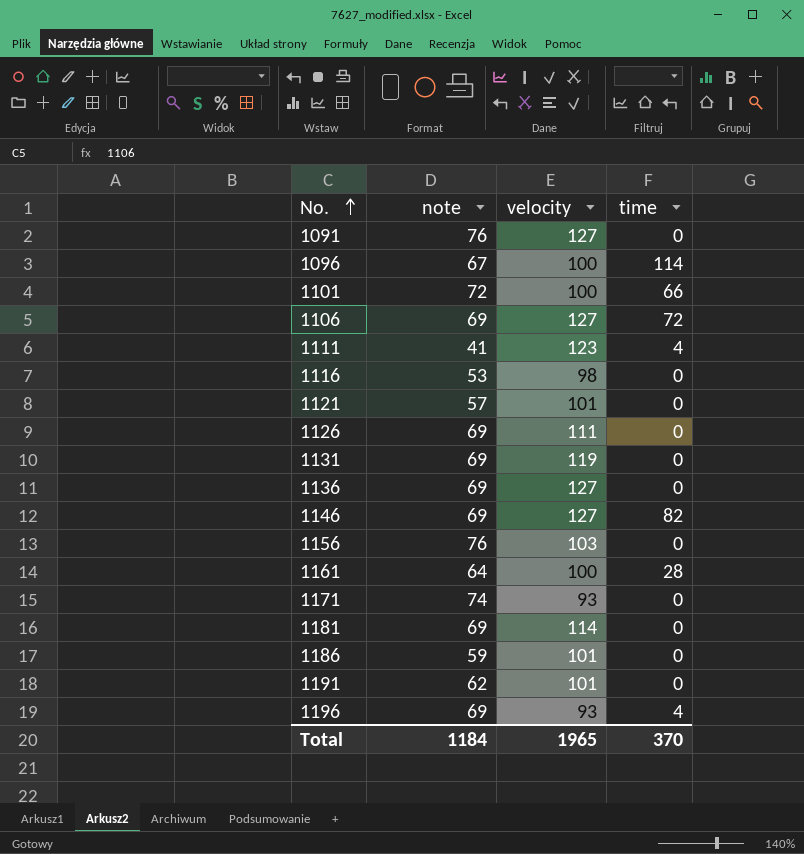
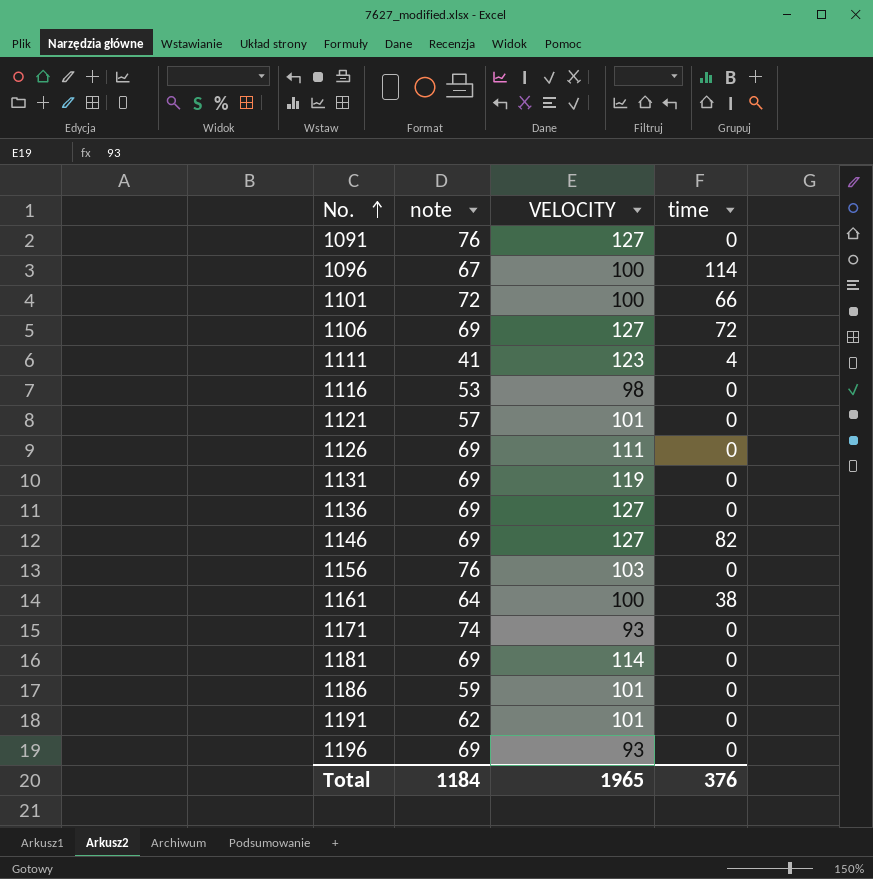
column name: velocity -> VELOCITY
1161 | time: 28 -> 38
1196 | time: 4 -> 0
Total | time: 370 -> 376

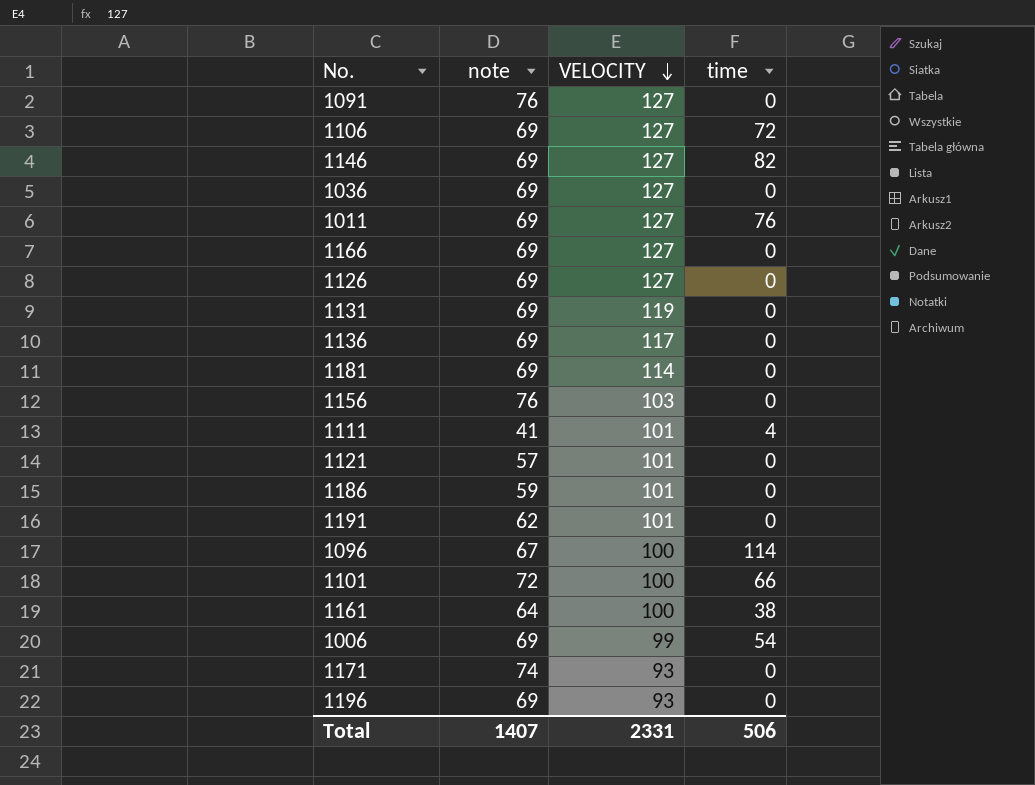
row order: No. ascending -> VELOCITY descending
row 1116: 53 | 98 | 0 -> none
row 1036: none -> 69 | 127 | 0
row 1011: none -> 69 | 127 | 76
row 1166: none -> 69 | 127 | 0
1126 | VELOCITY: 111 -> 127
1136 | VELOCITY: 127 -> 117
1111 | VELOCITY: 123 -> 101
row 1006: none -> 69 | 99 | 54
Total | note: 1184 -> 1407
Total | VELOCITY: 1965 -> 2331
Total | time: 376 -> 506

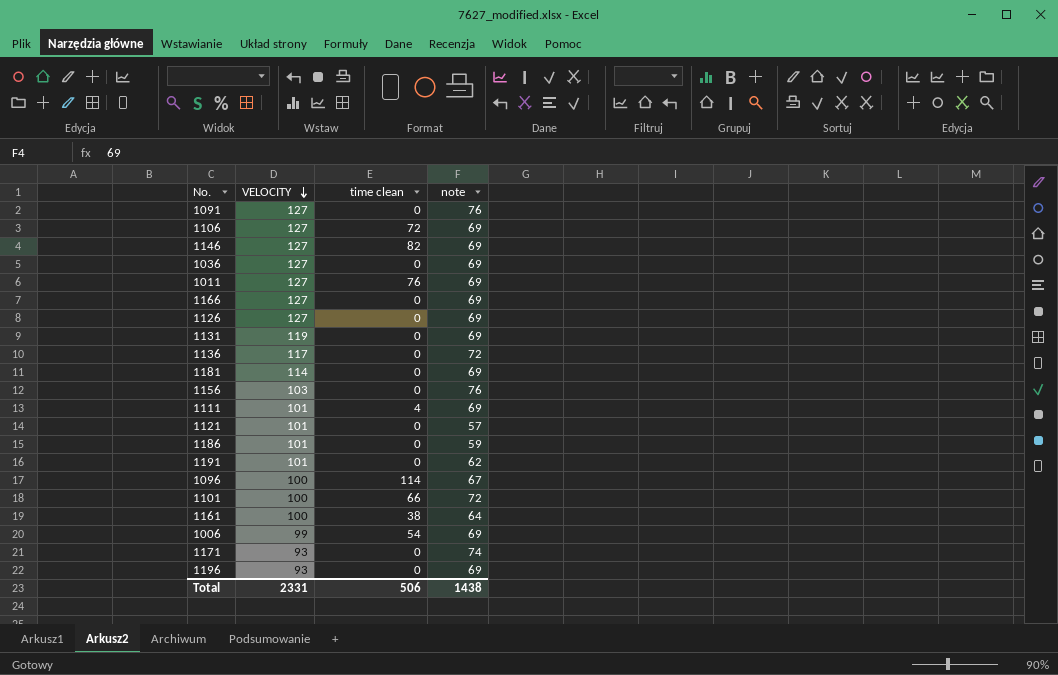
column name: time -> time clean
column note | position: 2 -> 4
1136 | note: 69 -> 72
1111 | note: 41 -> 69
Total | note: 1407 -> 1438

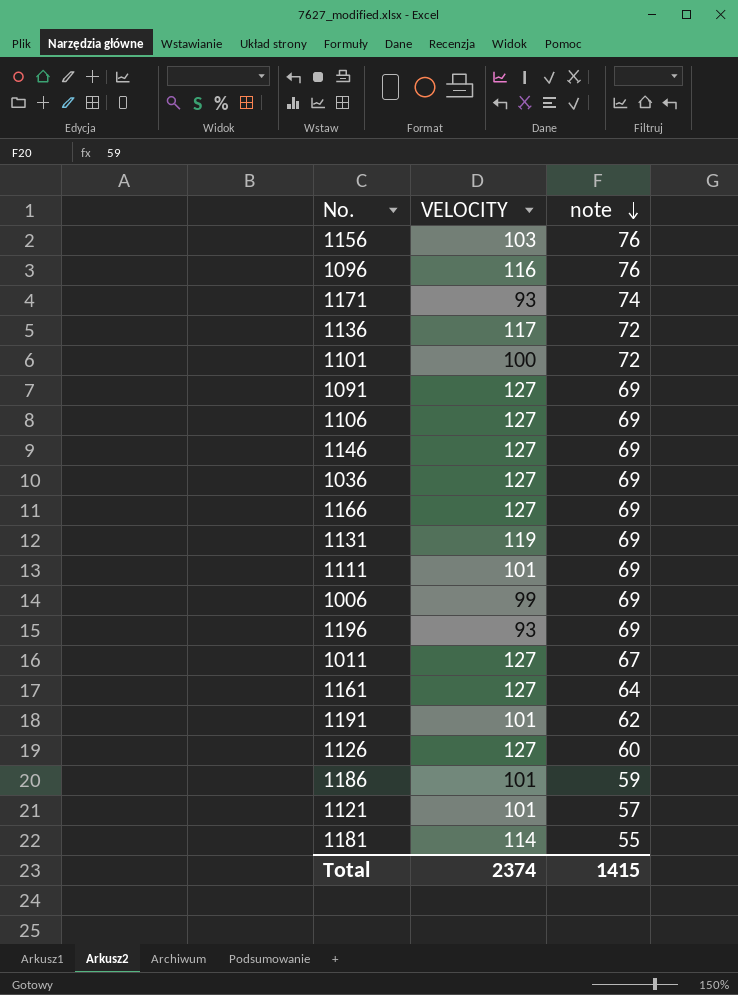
row order: VELOCITY descending -> note descending
column time clean | position: 3 -> none
1096 | VELOCITY: 100 -> 116
1096 | note: 67 -> 76
1091 | note: 76 -> 69
1011 | note: 69 -> 67
1161 | VELOCITY: 100 -> 127
1126 | note: 69 -> 60
1181 | note: 69 -> 55
Total | VELOCITY: 2331 -> 2374
Total | note: 1438 -> 1415

